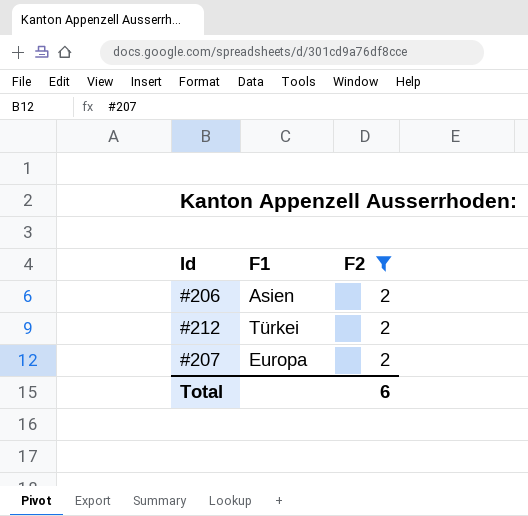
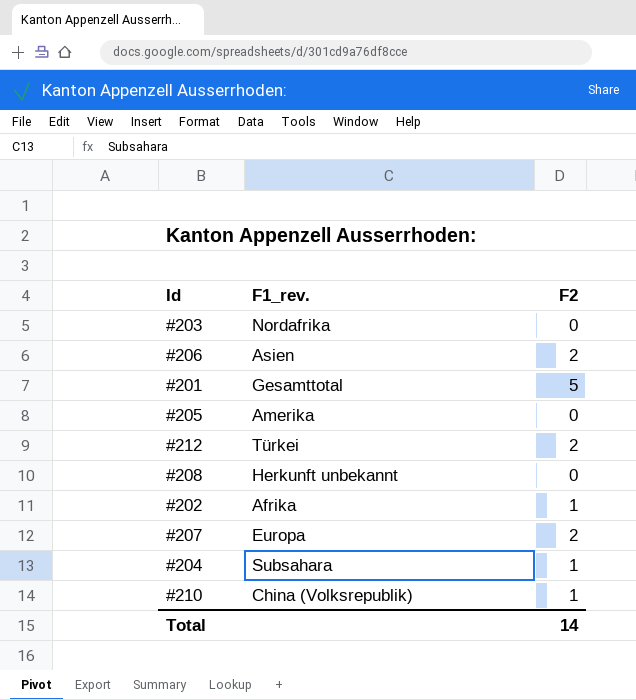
filter: F2 = 2 -> none
column name: F1 -> F1_rev.
Total | F2: 6 -> 14

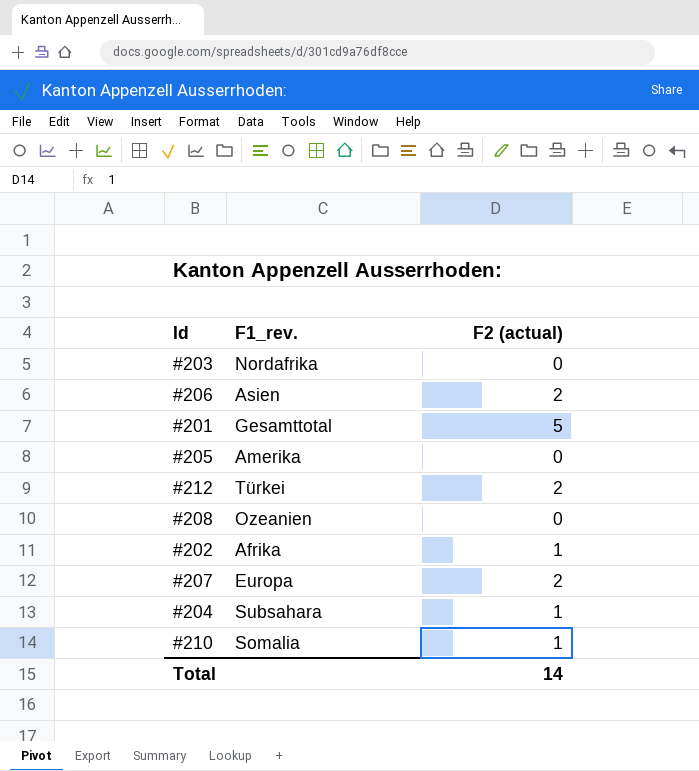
column name: F2 -> F2 (actual)
#208 | F1_rev.: Herkunft unbekannt -> Ozeanien
#210 | F1_rev.: China (Volksrepublik) -> Somalia

